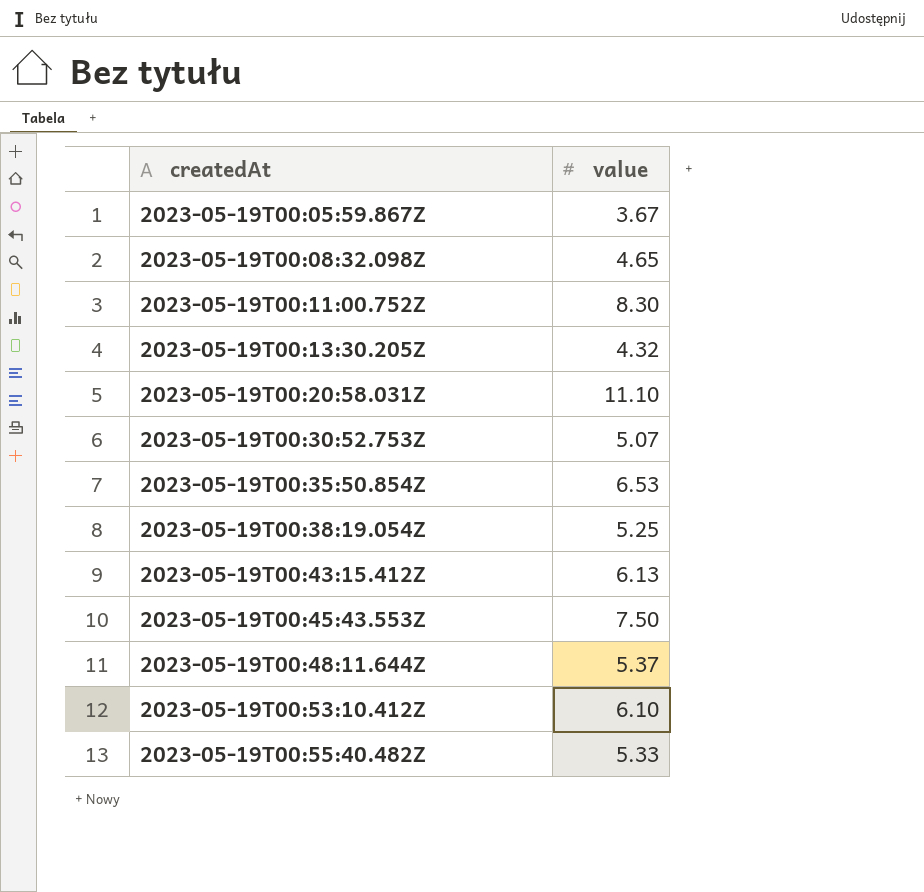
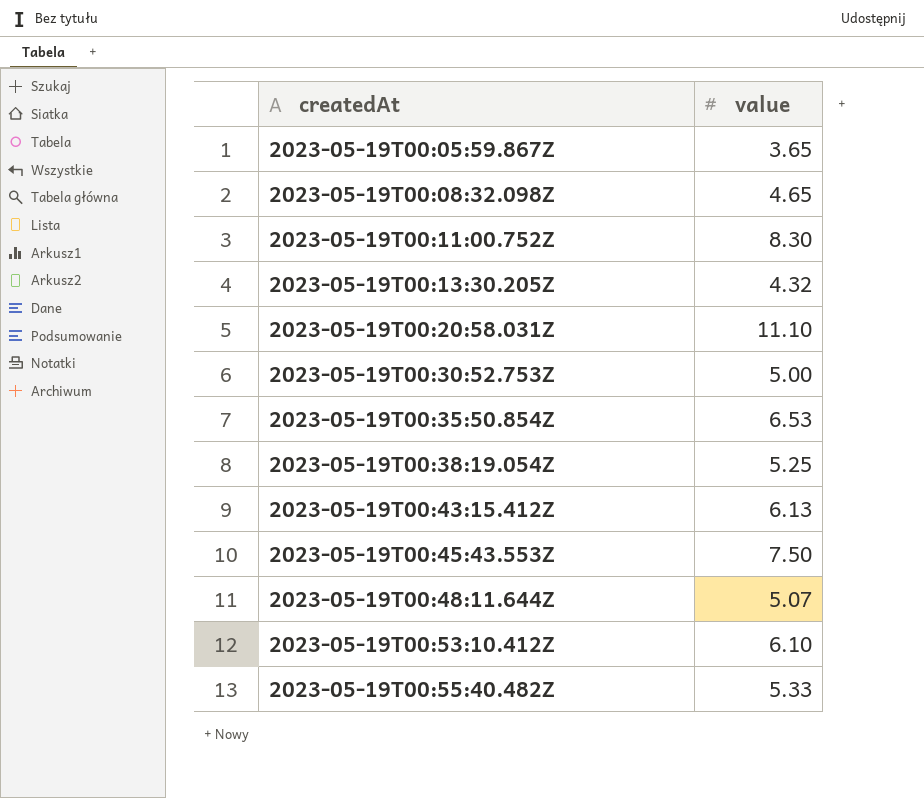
2023-05-19T00:05:59.867Z | value: 3.67 -> 3.65
2023-05-19T00:30:52.753Z | value: 5.07 -> 5.00
2023-05-19T00:48:11.644Z | value: 5.37 -> 5.07

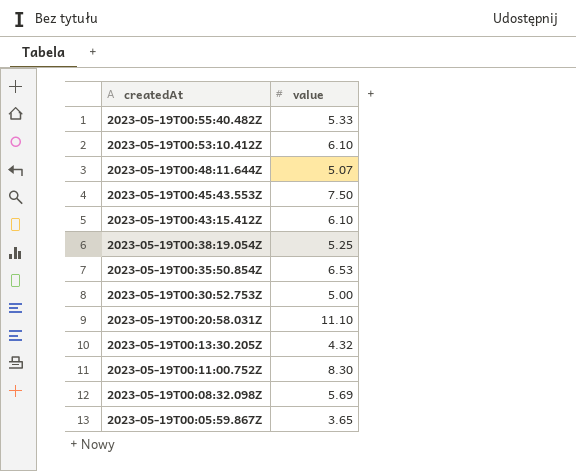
row order: createdAt ascending -> createdAt descending
2023-05-19T00:43:15.412Z | value: 6.13 -> 6.10
2023-05-19T00:08:32.098Z | value: 4.65 -> 5.69

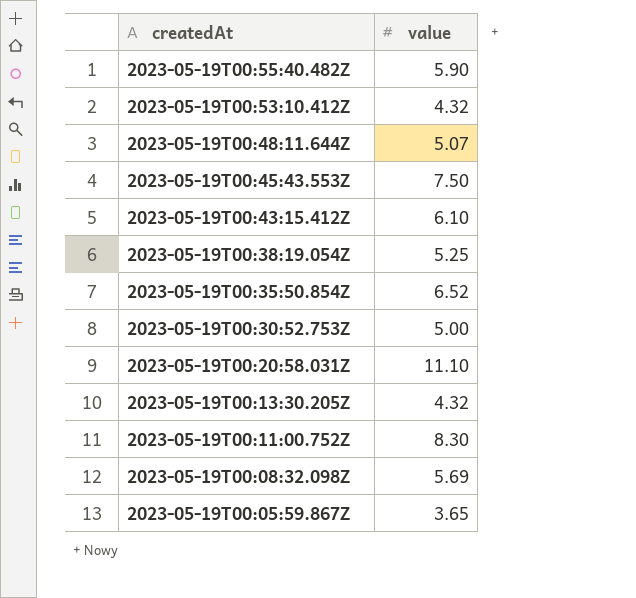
2023-05-19T00:55:40.482Z | value: 5.33 -> 5.90
2023-05-19T00:53:10.412Z | value: 6.10 -> 4.32
2023-05-19T00:35:50.854Z | value: 6.53 -> 6.52

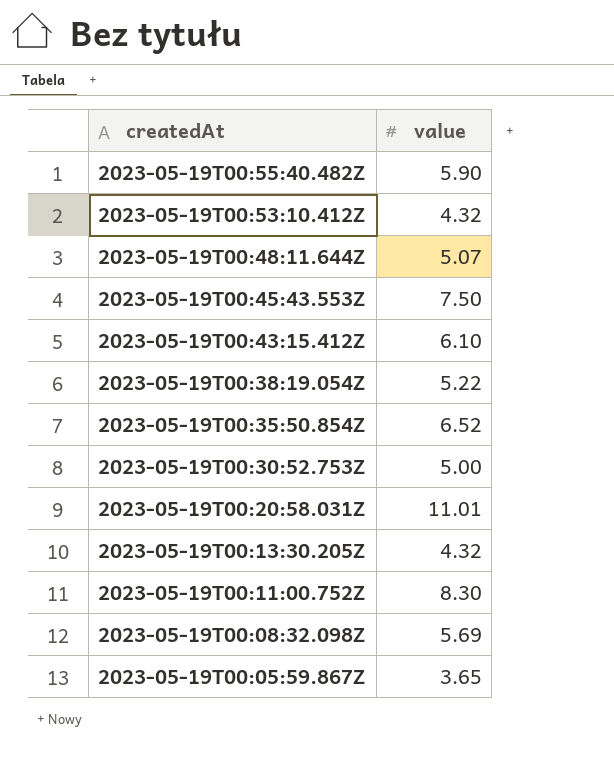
2023-05-19T00:38:19.054Z | value: 5.25 -> 5.22
2023-05-19T00:20:58.031Z | value: 11.10 -> 11.01

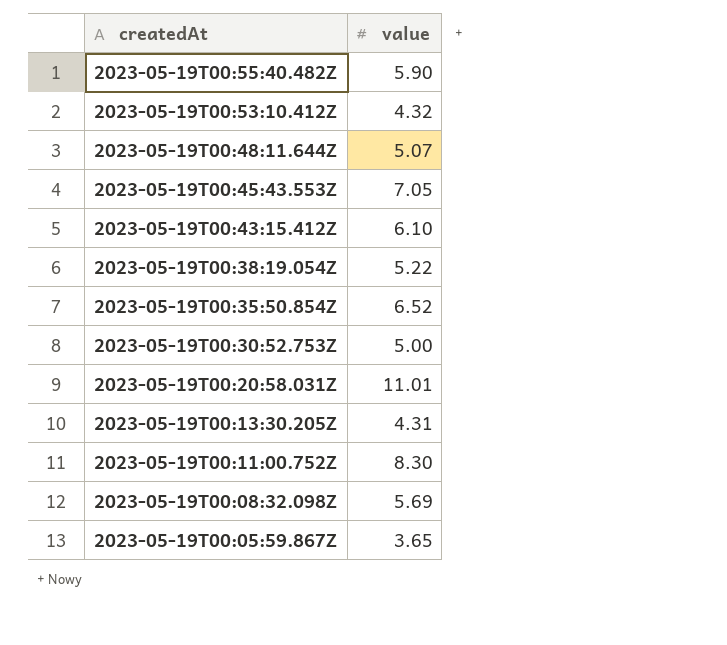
2023-05-19T00:45:43.553Z | value: 7.50 -> 7.05
2023-05-19T00:13:30.205Z | value: 4.32 -> 4.31

